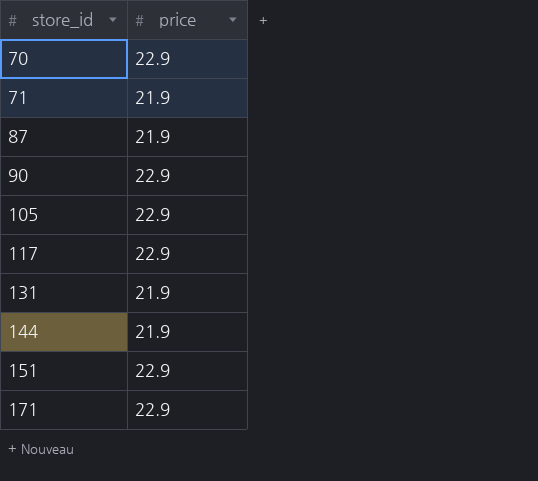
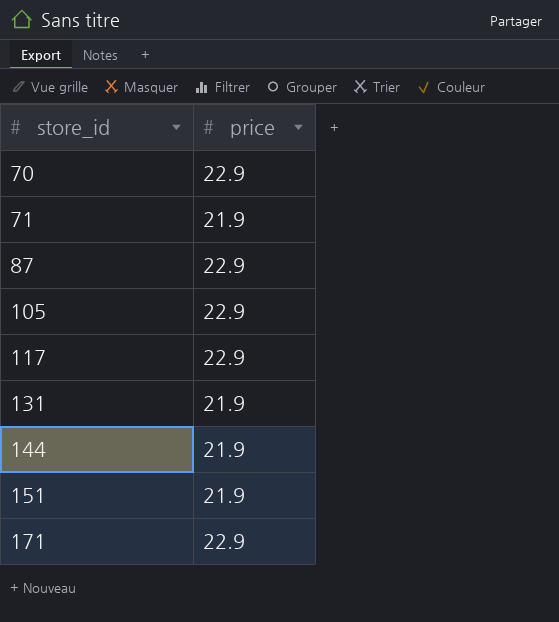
row 90: 22.9 -> none
87 | price: 21.9 -> 22.9
151 | price: 22.9 -> 21.9

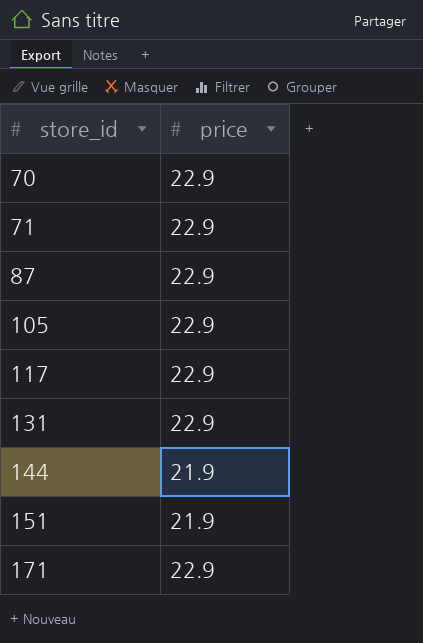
71 | price: 21.9 -> 22.9
131 | price: 21.9 -> 22.9

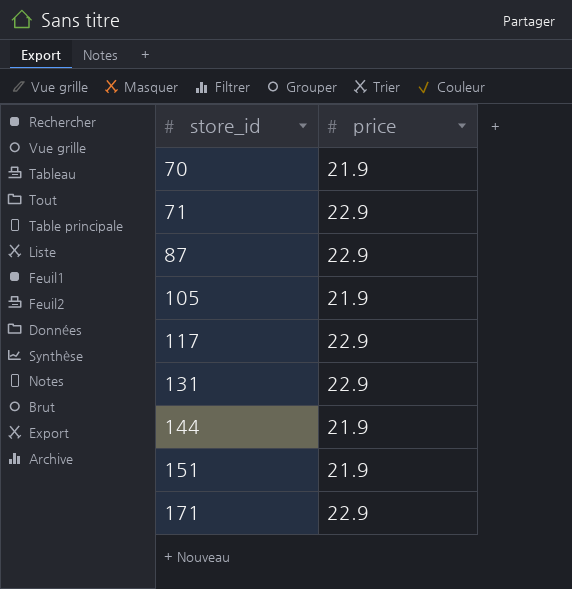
70 | price: 22.9 -> 21.9
105 | price: 22.9 -> 21.9

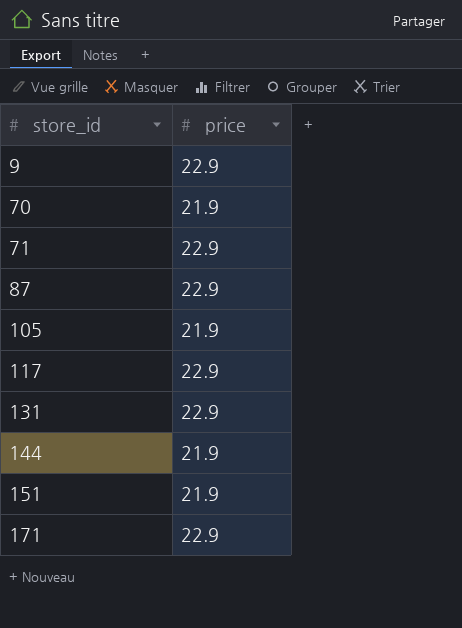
row 9: none -> 22.9

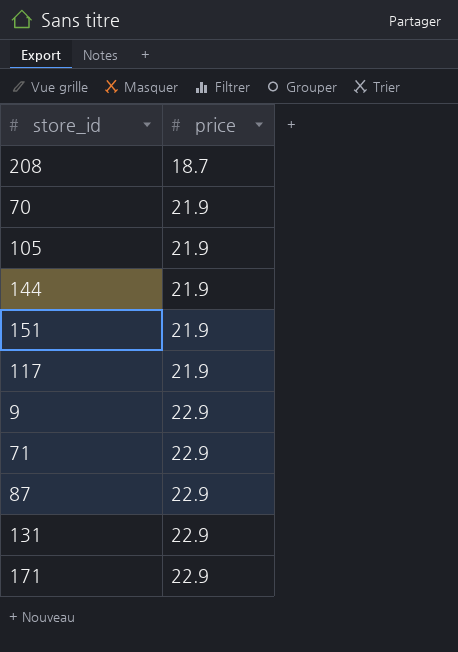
row order: store_id ascending -> price ascending
row 208: none -> 18.7
117 | price: 22.9 -> 21.9

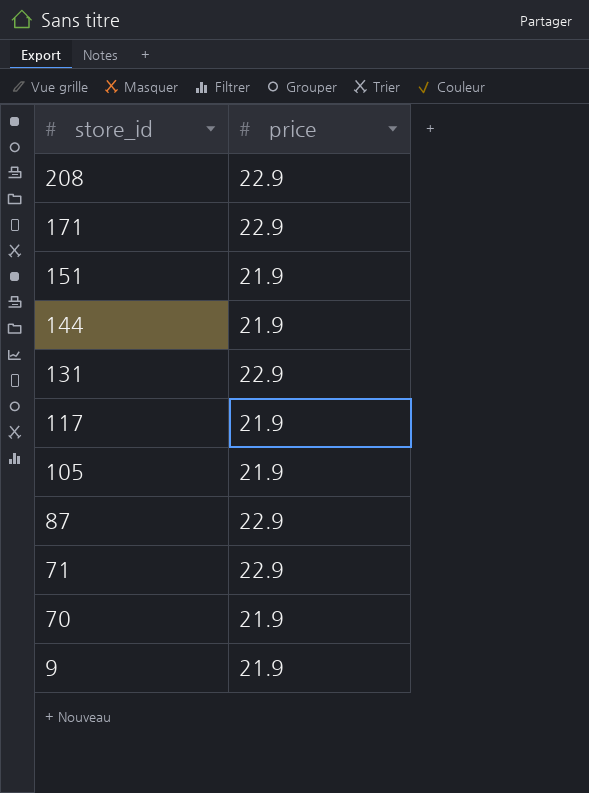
row order: price ascending -> store_id descending
208 | price: 18.7 -> 22.9
9 | price: 22.9 -> 21.9

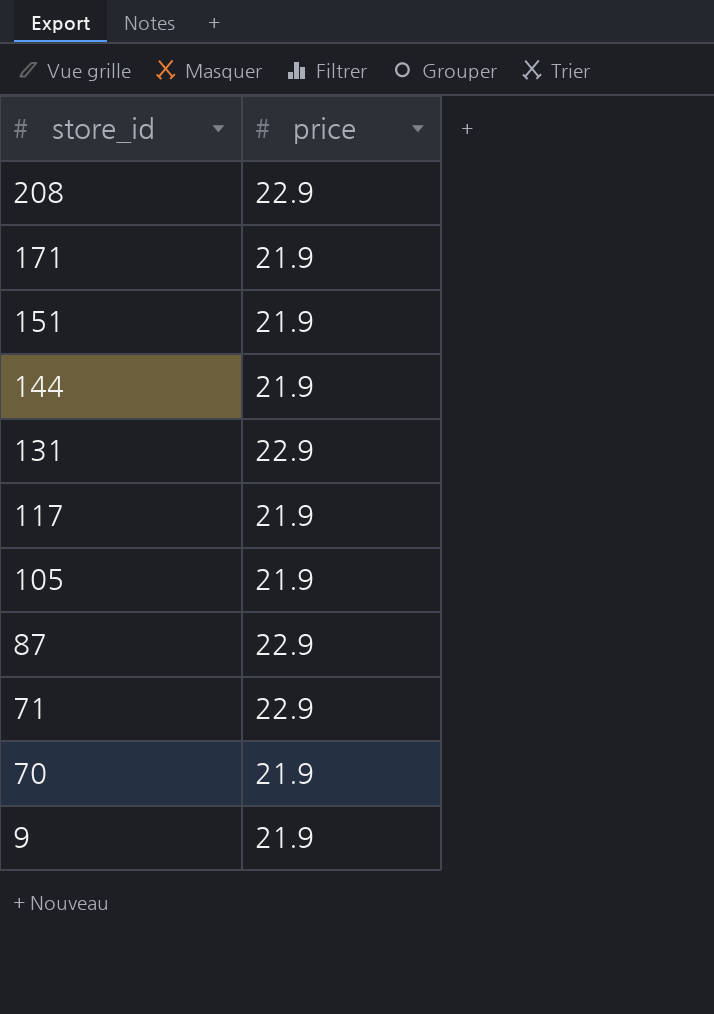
171 | price: 22.9 -> 21.9

